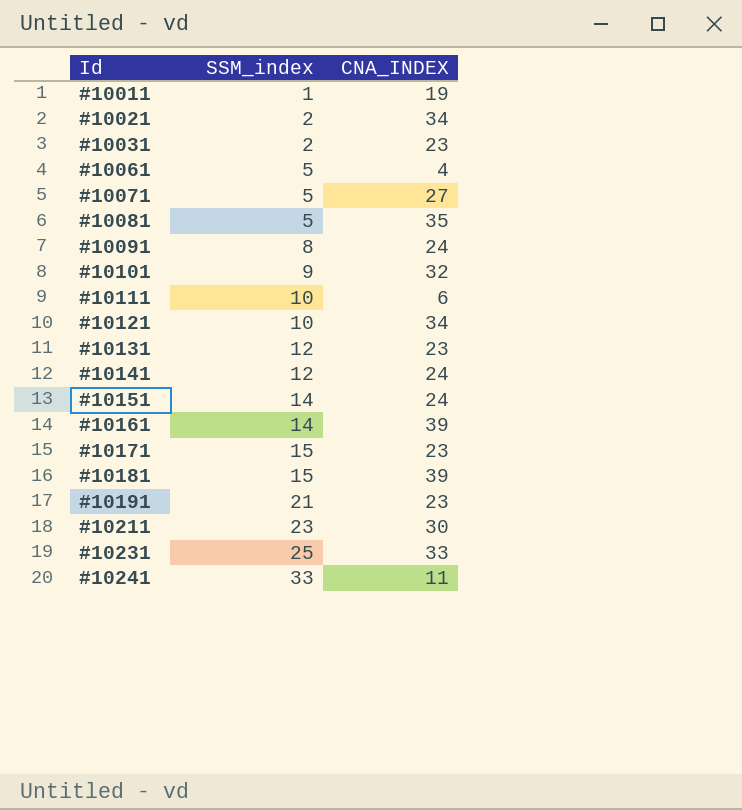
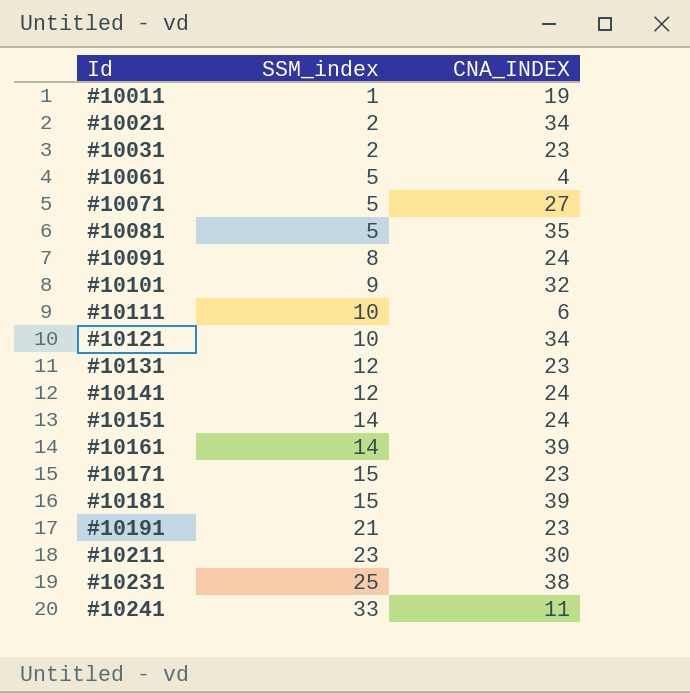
#10231 | CNA_INDEX: 33 -> 38

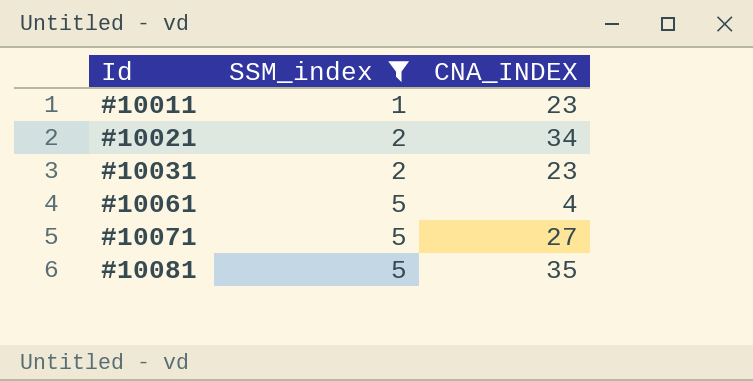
filter: none -> SSM_index <= 5
#10011 | CNA_INDEX: 19 -> 23

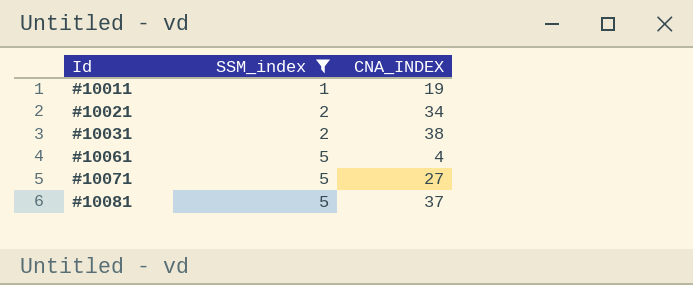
#10011 | CNA_INDEX: 23 -> 19
#10031 | CNA_INDEX: 23 -> 38
#10081 | CNA_INDEX: 35 -> 37

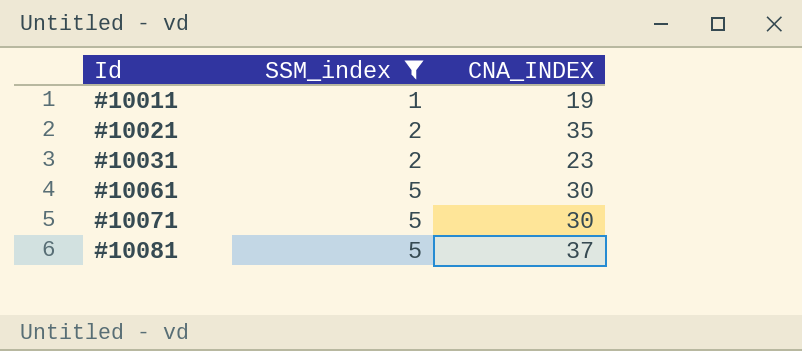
#10021 | CNA_INDEX: 34 -> 35
#10031 | CNA_INDEX: 38 -> 23
#10061 | CNA_INDEX: 4 -> 30
#10071 | CNA_INDEX: 27 -> 30

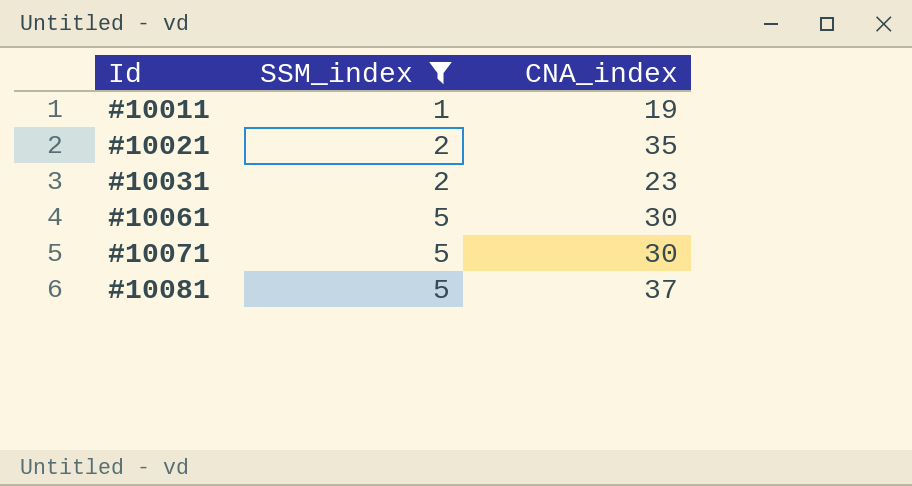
column name: CNA_INDEX -> CNA_index

